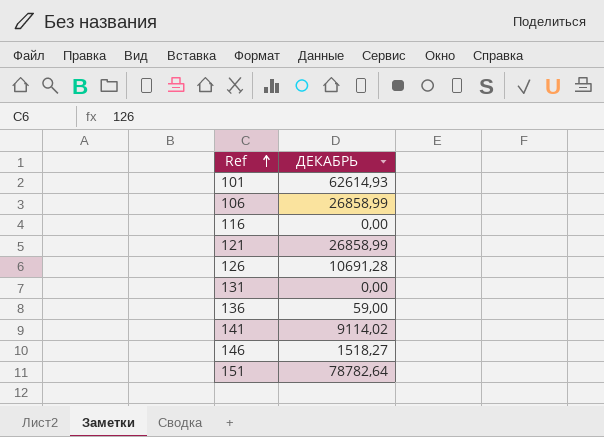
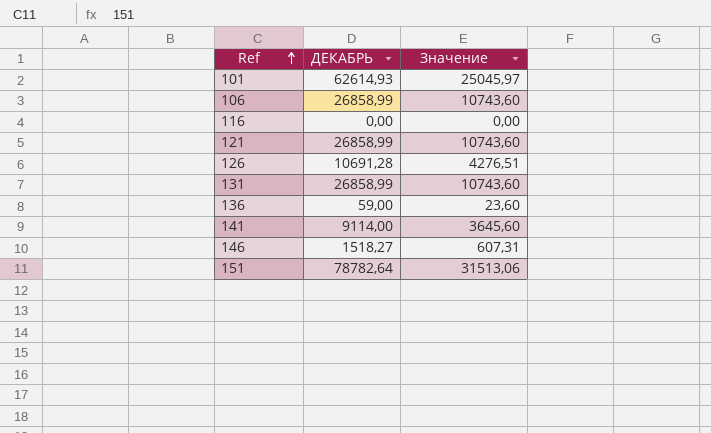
column Значение | formula: none -> [ДЕКАБРЬ] * 0,4
131 | ДЕКАБРЬ: 0,00 -> 26858,99
141 | ДЕКАБРЬ: 9114,02 -> 9114,00

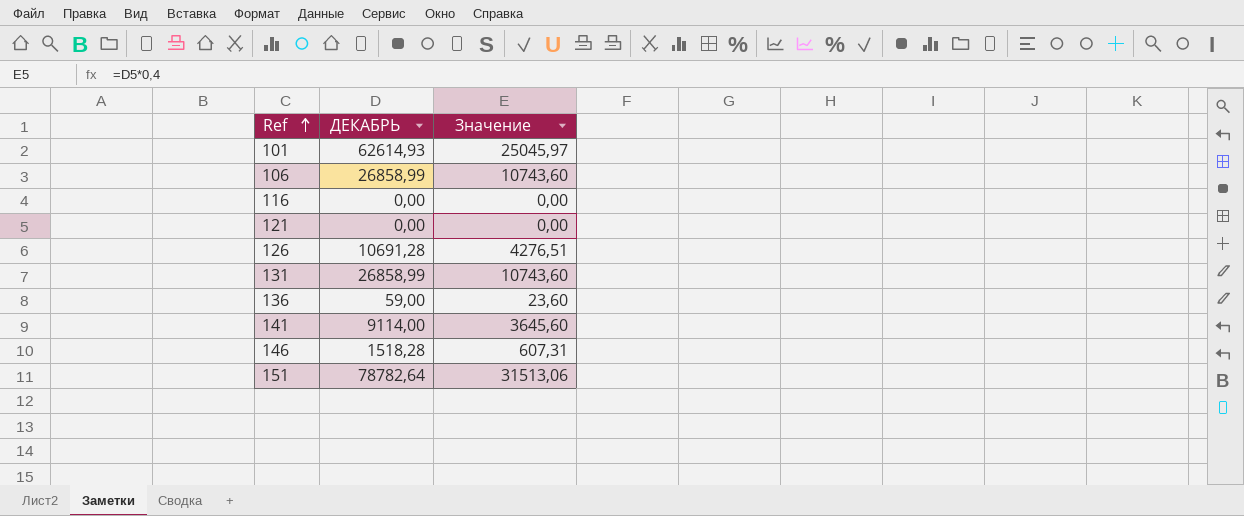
121 | ДЕКАБРЬ: 26858,99 -> 0,00
121 | Значение: 10743,60 -> 0,00
146 | ДЕКАБРЬ: 1518,27 -> 1518,28

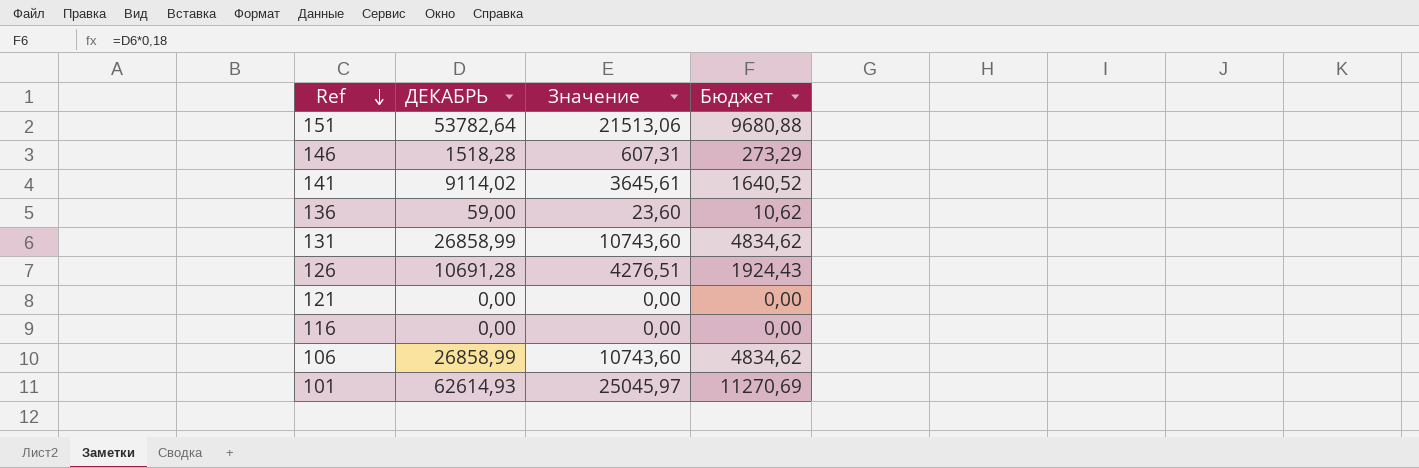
row order: Ref ascending -> Ref descending
column Бюджет | formula: none -> [ДЕКАБРЬ] * 0,18
151 | ДЕКАБРЬ: 78782,64 -> 53782,64
151 | Значение: 31513,06 -> 21513,06
141 | ДЕКАБРЬ: 9114,00 -> 9114,02
141 | Значение: 3645,60 -> 3645,61

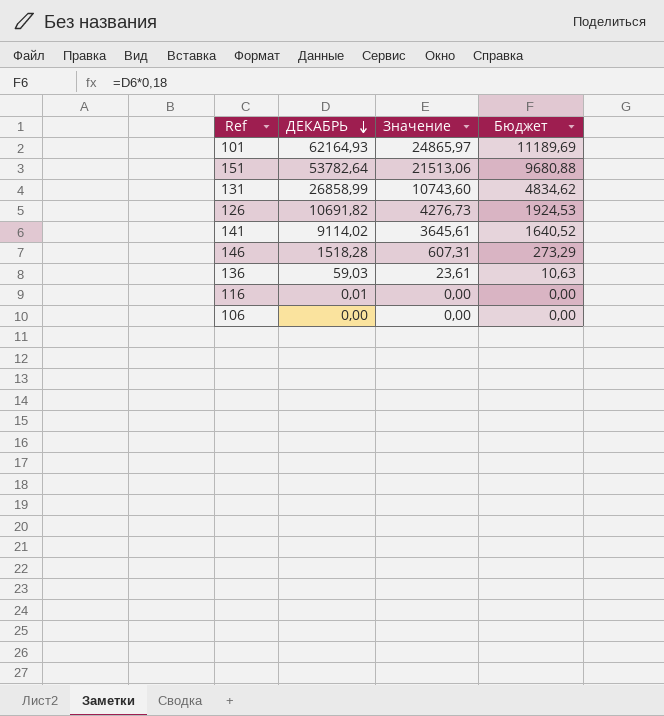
row order: Ref descending -> ДЕКАБРЬ descending
row 121: 0,00 | 0,00 | 0,00 -> none
101 | ДЕКАБРЬ: 62614,93 -> 62164,93
101 | Значение: 25045,97 -> 24865,97
101 | Бюджет: 11270,69 -> 11189,69
126 | ДЕКАБРЬ: 10691,28 -> 10691,82
126 | Значение: 4276,51 -> 4276,73
126 | Бюджет: 1924,43 -> 1924,53
136 | ДЕКАБРЬ: 59,00 -> 59,03
136 | Значение: 23,60 -> 23,61
136 | Бюджет: 10,62 -> 10,63
116 | ДЕКАБРЬ: 0,00 -> 0,01
106 | ДЕКАБРЬ: 26858,99 -> 0,00
106 | Значение: 10743,60 -> 0,00
106 | Бюджет: 4834,62 -> 0,00

